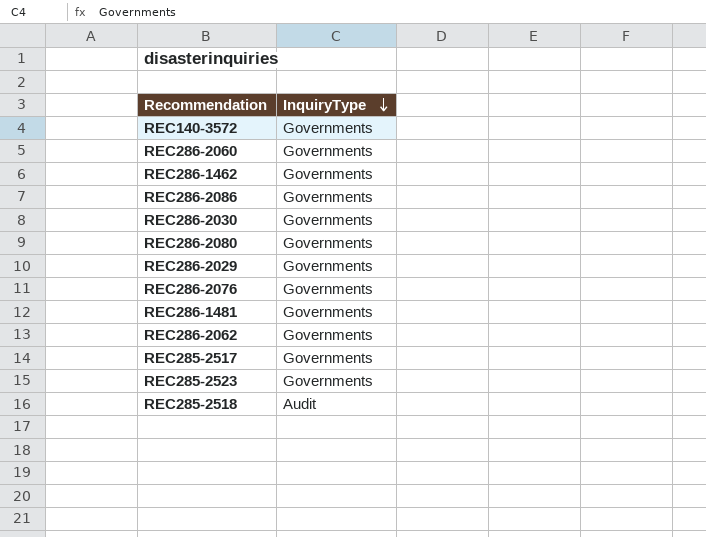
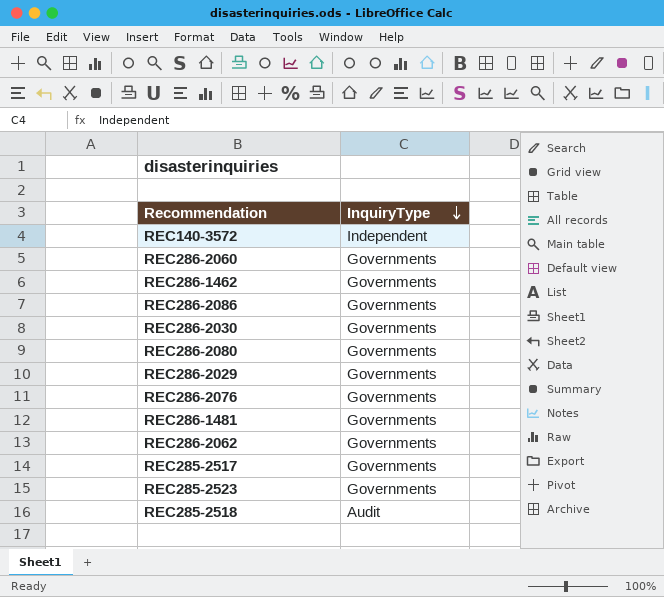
REC140-3572 | InquiryType: Governments -> Independent

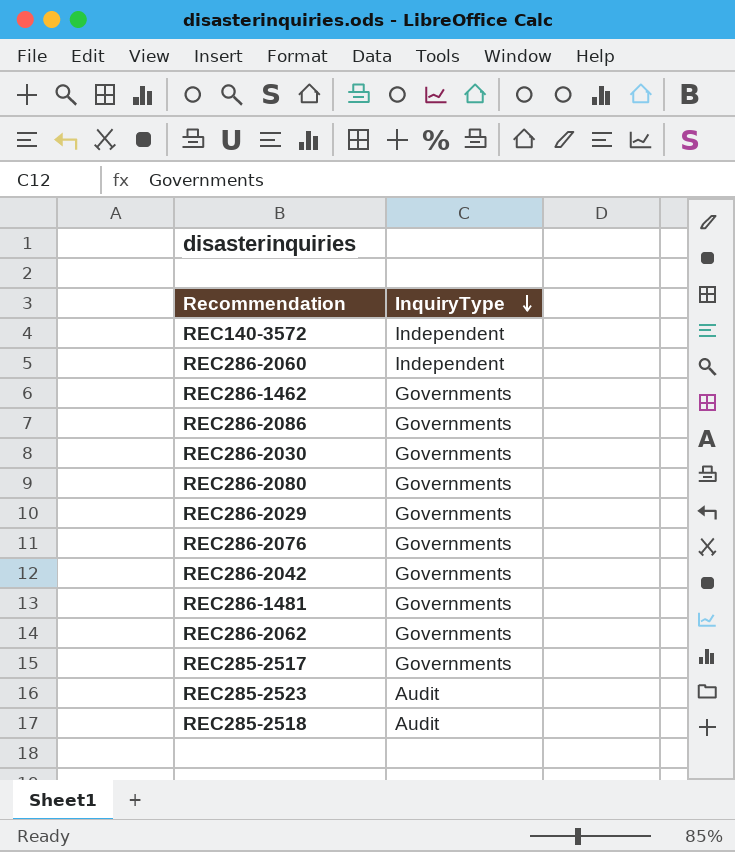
REC286-2060 | InquiryType: Governments -> Independent
row REC286-2042: none -> Governments
REC285-2523 | InquiryType: Governments -> Audit

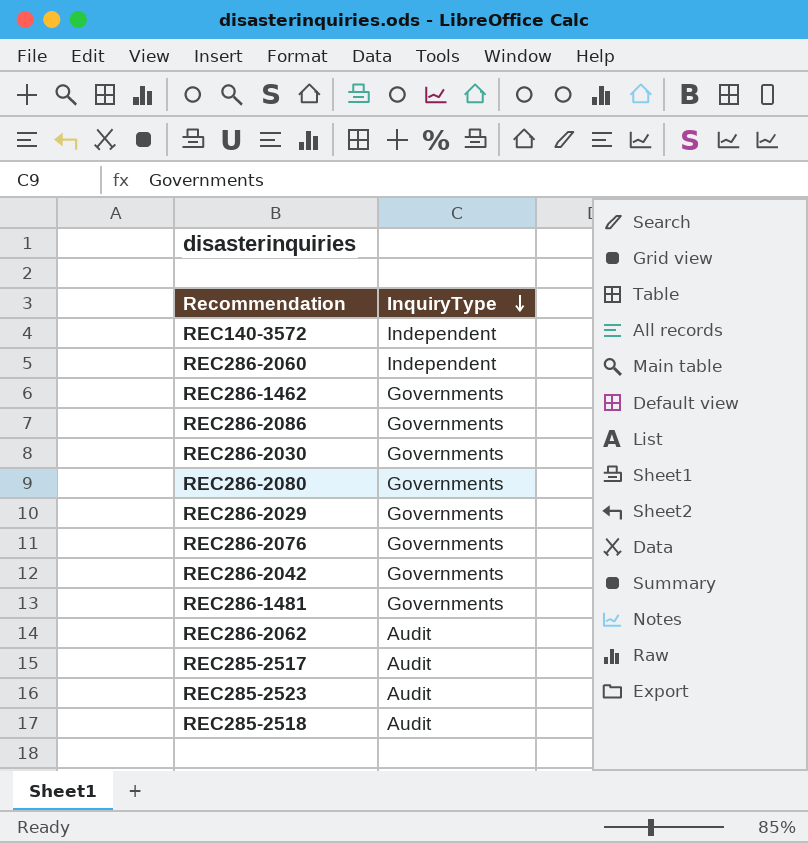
REC286-2062 | InquiryType: Governments -> Audit
REC285-2517 | InquiryType: Governments -> Audit

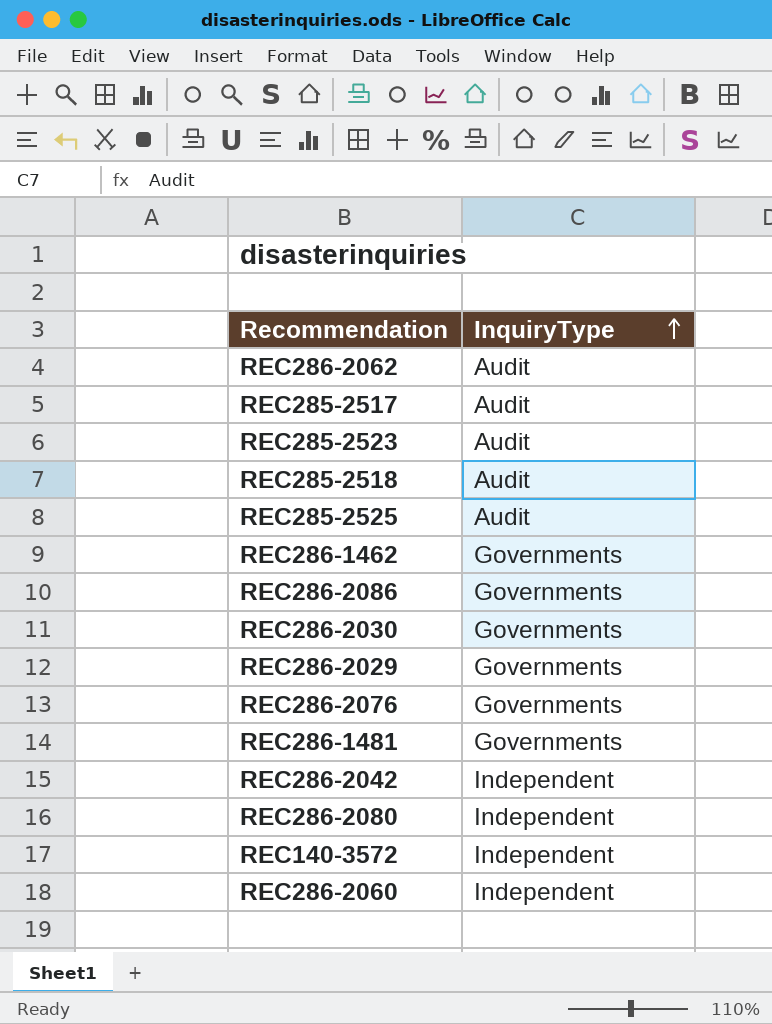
row order: InquiryType descending -> InquiryType ascending
row REC285-2525: none -> Audit
REC286-2042 | InquiryType: Governments -> Independent
REC286-2080 | InquiryType: Governments -> Independent

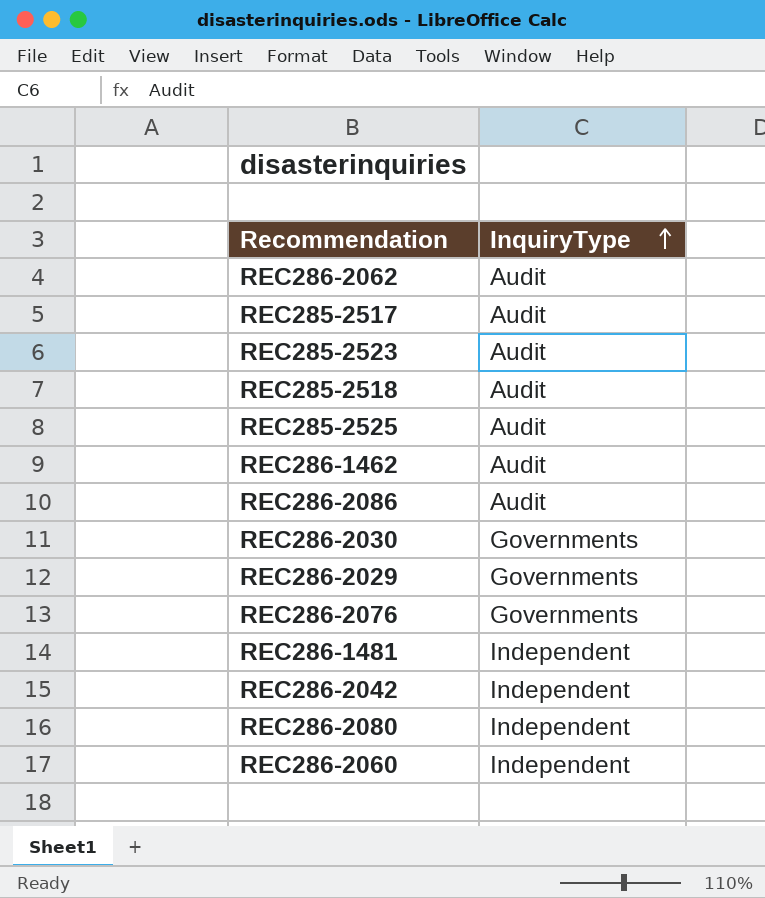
row REC140-3572: Independent -> none
REC286-1462 | InquiryType: Governments -> Audit
REC286-2086 | InquiryType: Governments -> Audit
REC286-1481 | InquiryType: Governments -> Independent

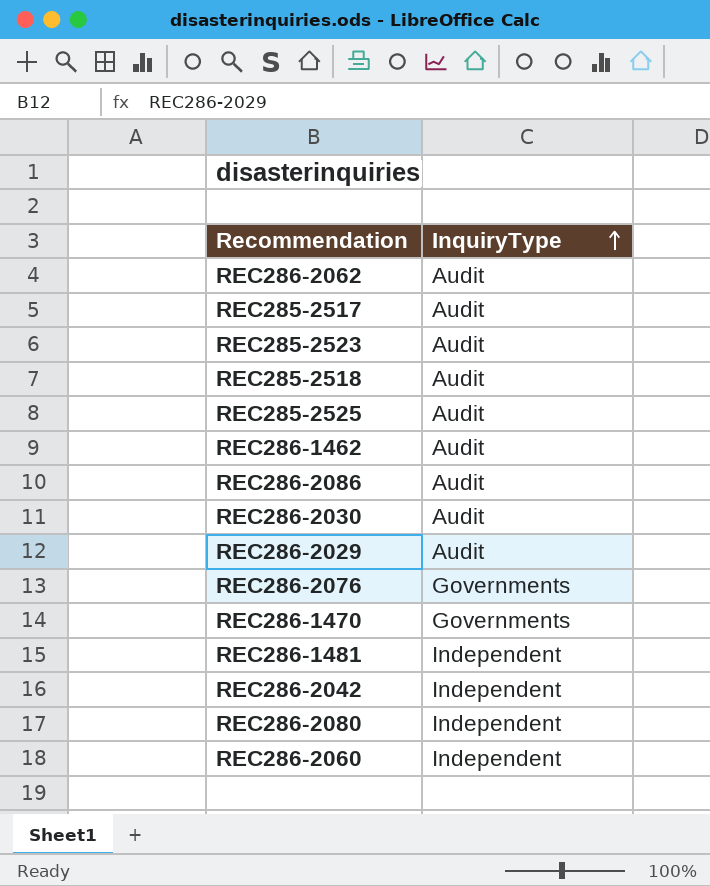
REC286-2030 | InquiryType: Governments -> Audit
REC286-2029 | InquiryType: Governments -> Audit
row REC286-1470: none -> Governments

